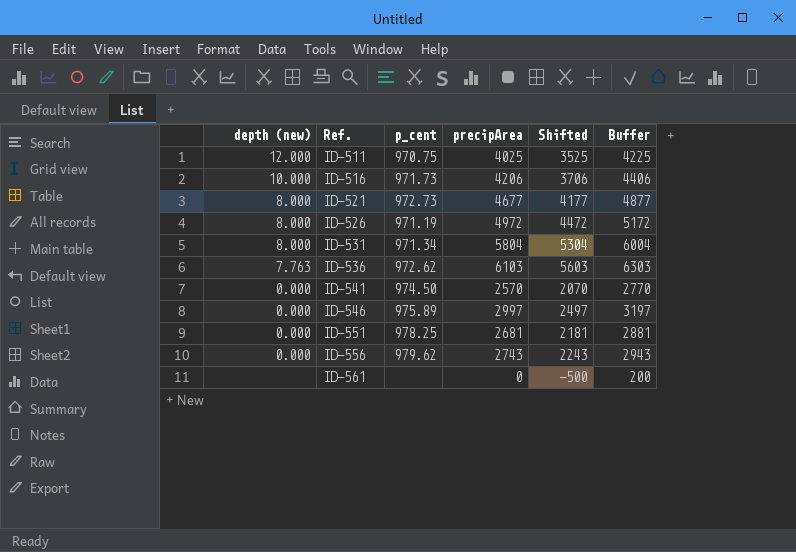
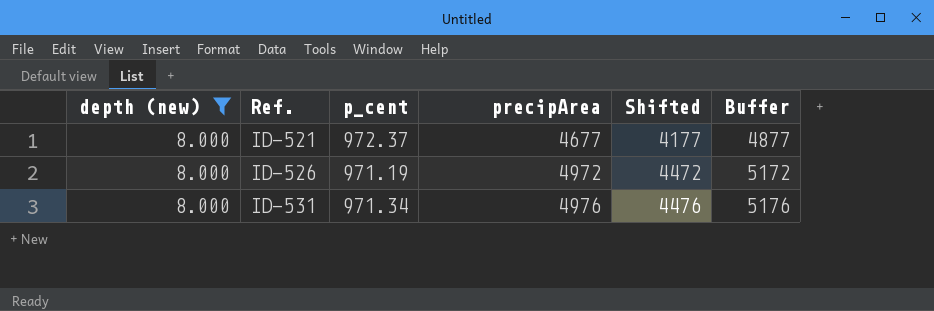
filter: none -> depth (new) = 8.000
ID-521 | p_cent: 972.73 -> 972.37
ID-531 | precipArea: 5804 -> 4976
ID-531 | Shifted: 5304 -> 4476
ID-531 | Buffer: 6004 -> 5176

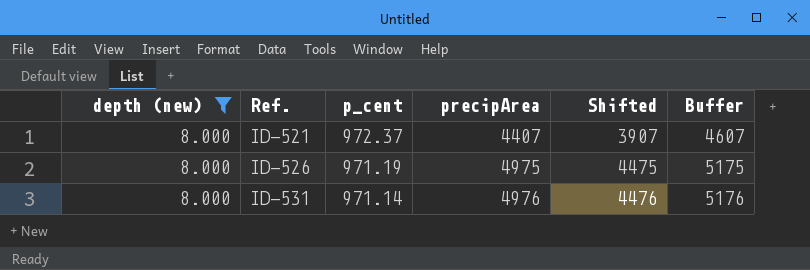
ID-521 | precipArea: 4677 -> 4407
ID-521 | Shifted: 4177 -> 3907
ID-521 | Buffer: 4877 -> 4607
ID-526 | precipArea: 4972 -> 4975
ID-526 | Shifted: 4472 -> 4475
ID-526 | Buffer: 5172 -> 5175
ID-531 | p_cent: 971.34 -> 971.14

